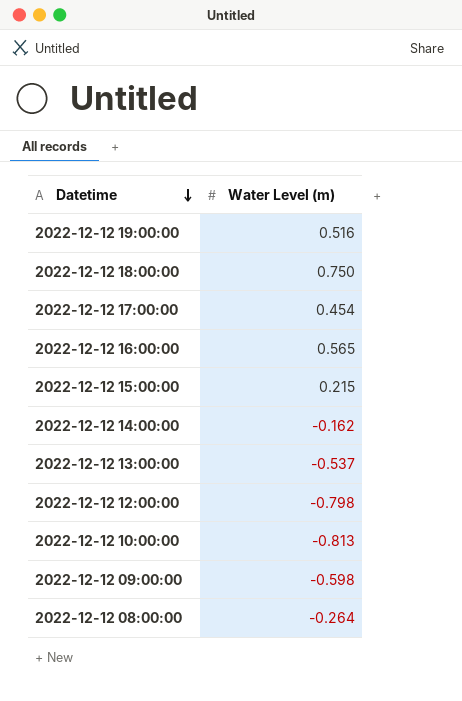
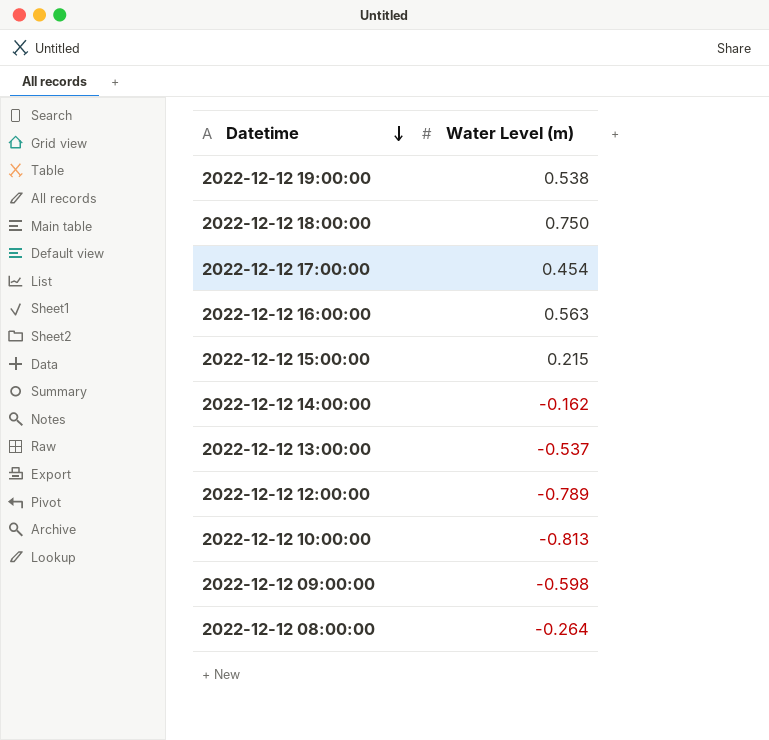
2022-12-12 19:00:00 | Water Level (m): 0.516 -> 0.538
2022-12-12 16:00:00 | Water Level (m): 0.565 -> 0.563
2022-12-12 12:00:00 | Water Level (m): -0.798 -> -0.789

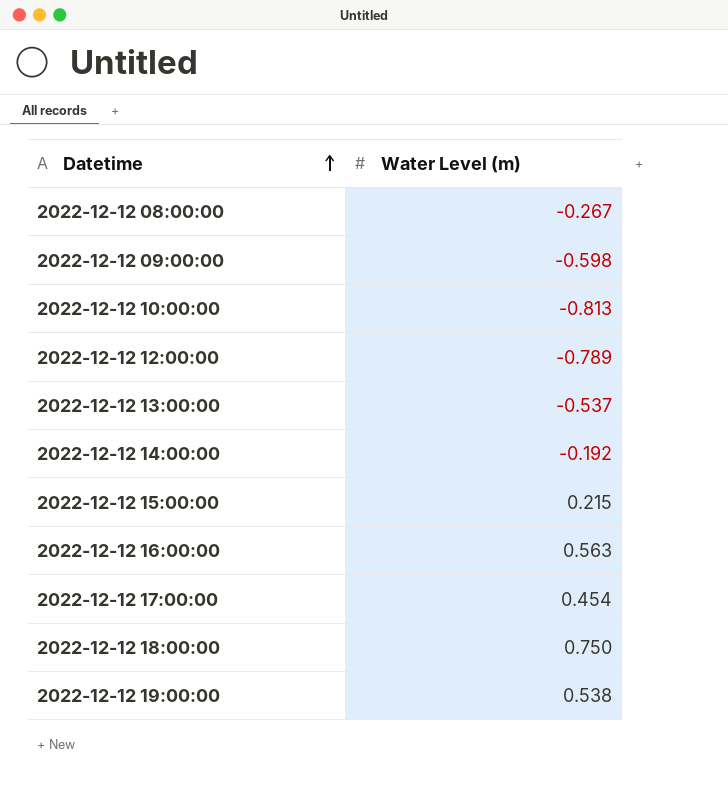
row order: Datetime descending -> Datetime ascending
2022-12-12 08:00:00 | Water Level (m): -0.264 -> -0.267
2022-12-12 14:00:00 | Water Level (m): -0.162 -> -0.192

